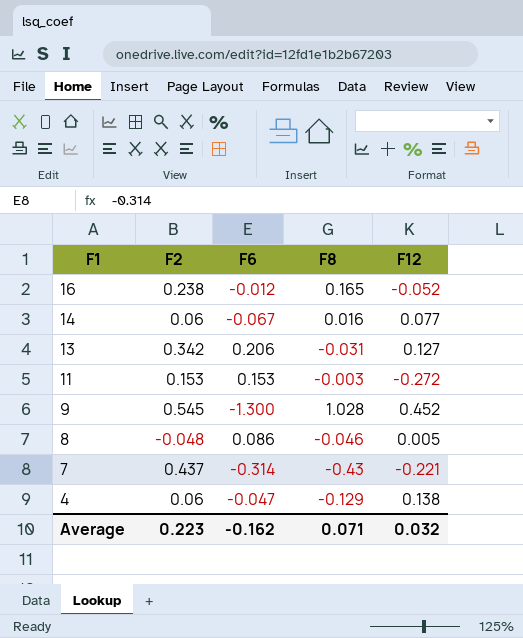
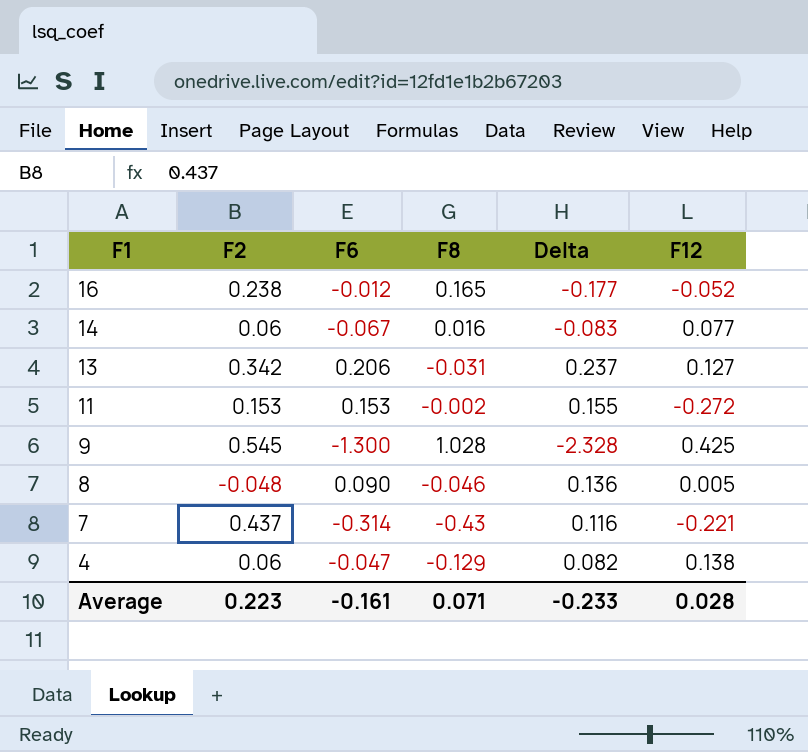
column Delta | formula: none -> [F6] - [F8]
11 | F8: -0.003 -> -0.002
9 | F12: 0.452 -> 0.425
8 | F6: 0.086 -> 0.090
Average | F6: -0.162 -> -0.161
Average | F12: 0.032 -> 0.028

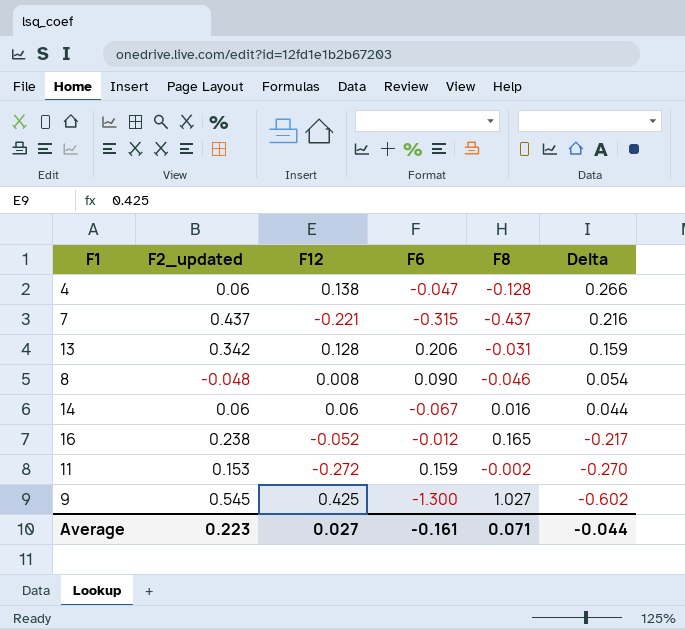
row order: F1 descending -> Delta descending
column name: F2 -> F2_updated
column F12 | position: 6 -> 3
column Delta | formula: [F6] - [F8] -> [F12] - [F8]
4 | F8: -0.129 -> -0.128
7 | F6: -0.314 -> -0.315
7 | F8: -0.43 -> -0.437
13 | F12: 0.127 -> 0.128
8 | F12: 0.005 -> 0.008
14 | F12: 0.077 -> 0.06
11 | F6: 0.153 -> 0.159
9 | F8: 1.028 -> 1.027
Average | F12: 0.028 -> 0.027
Average | Delta: -0.233 -> -0.044

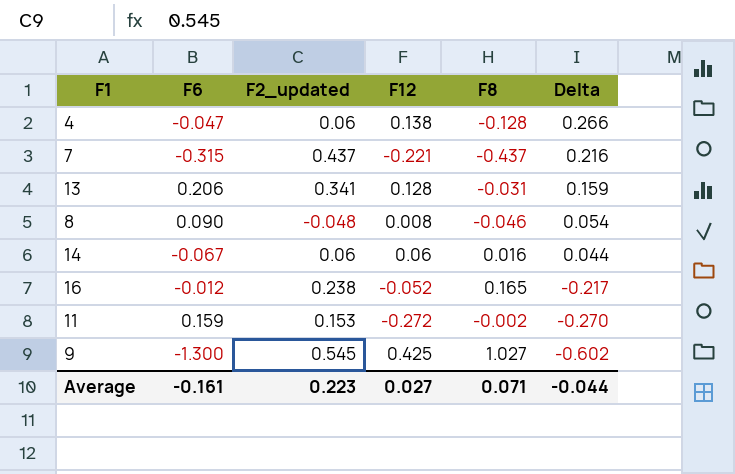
column F6 | position: 4 -> 2
13 | F2_updated: 0.342 -> 0.341

